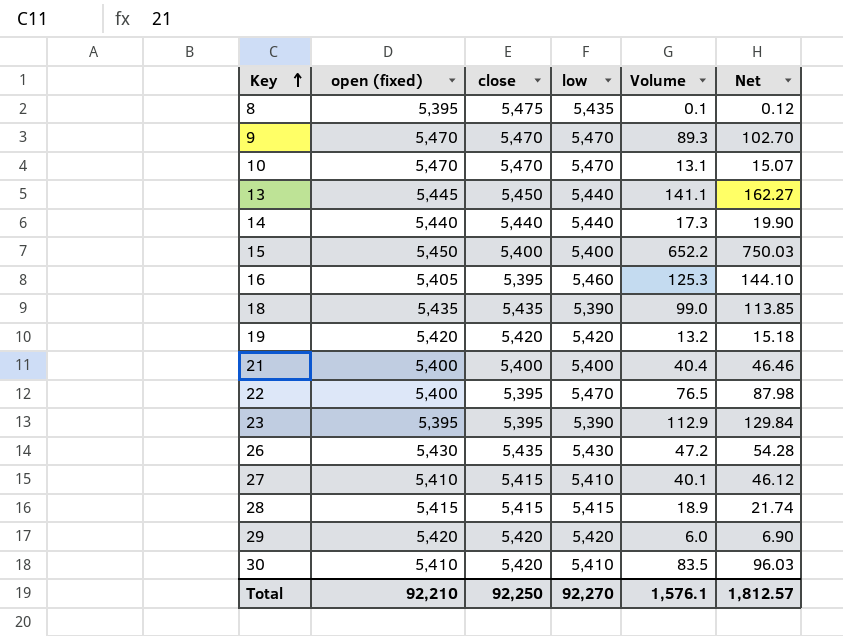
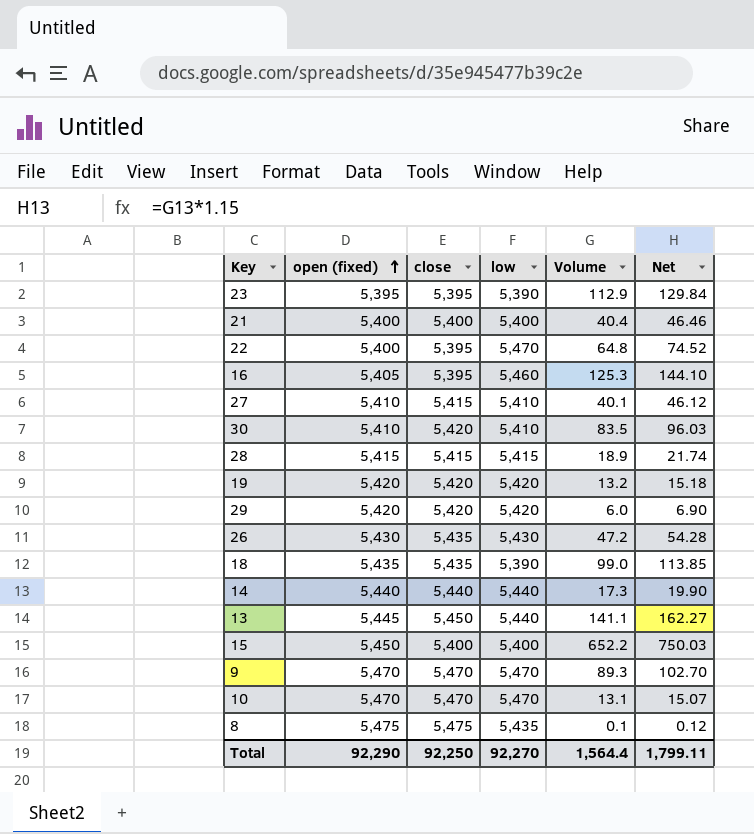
row order: Key ascending -> open (fixed) ascending
22 | Volume: 76.5 -> 64.8
22 | Net: 87.98 -> 74.52
8 | open (fixed): 5,395 -> 5,475
Total | open (fixed): 92,210 -> 92,290
Total | Volume: 1,576.1 -> 1,564.4
Total | Net: 1,812.57 -> 1,799.11

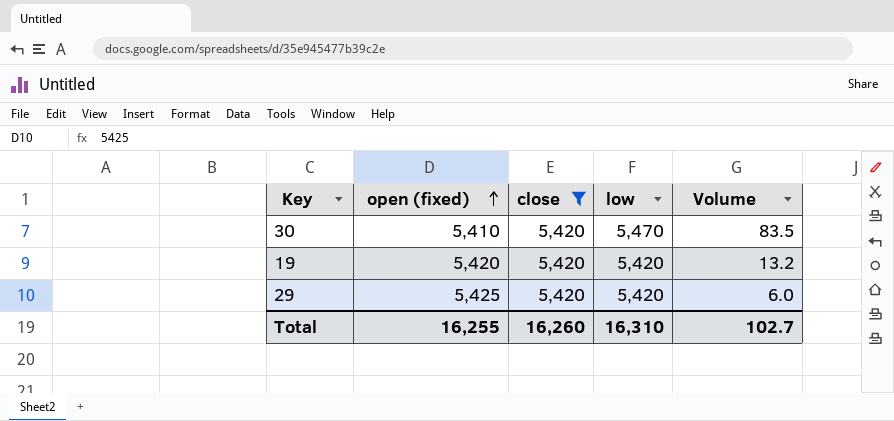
filter: none -> close = 5,420
column Net | formula: [Volume] * 1.15 -> none
30 | low: 5,410 -> 5,470
29 | open (fixed): 5,420 -> 5,425
Total | open (fixed): 92,290 -> 16,255
Total | close: 92,250 -> 16,260
Total | low: 92,270 -> 16,310
Total | Volume: 1,564.4 -> 102.7

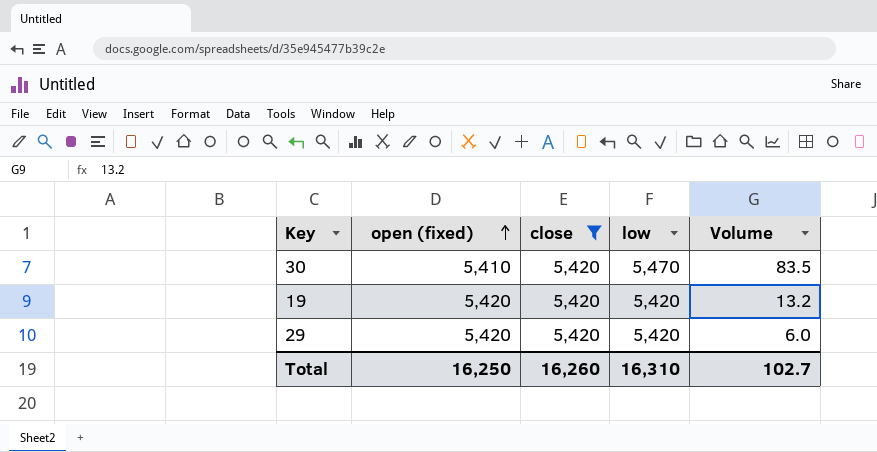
29 | open (fixed): 5,425 -> 5,420
Total | open (fixed): 16,255 -> 16,250

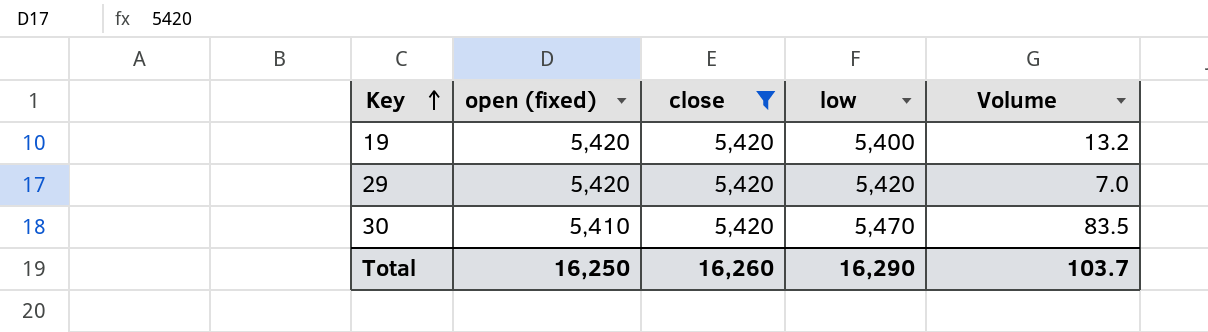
row order: open (fixed) ascending -> Key ascending
19 | low: 5,420 -> 5,400
29 | Volume: 6.0 -> 7.0
Total | low: 16,310 -> 16,290
Total | Volume: 102.7 -> 103.7

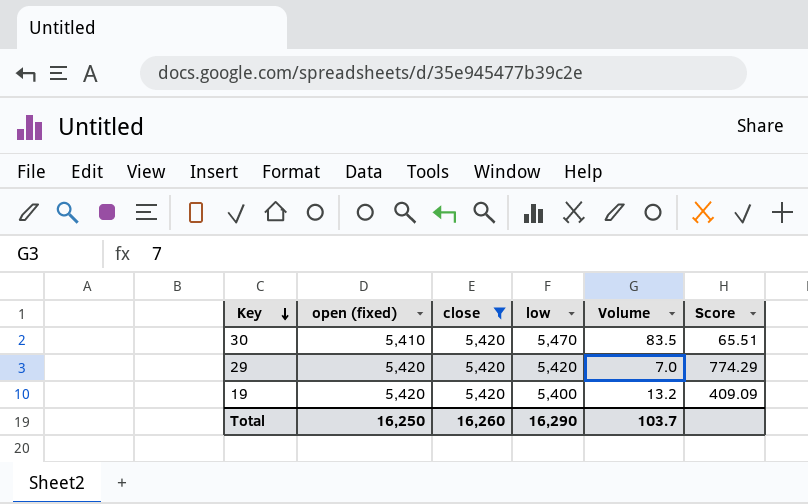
row order: Key ascending -> Key descending
column Score | formula: none -> [low] / [Volume]

